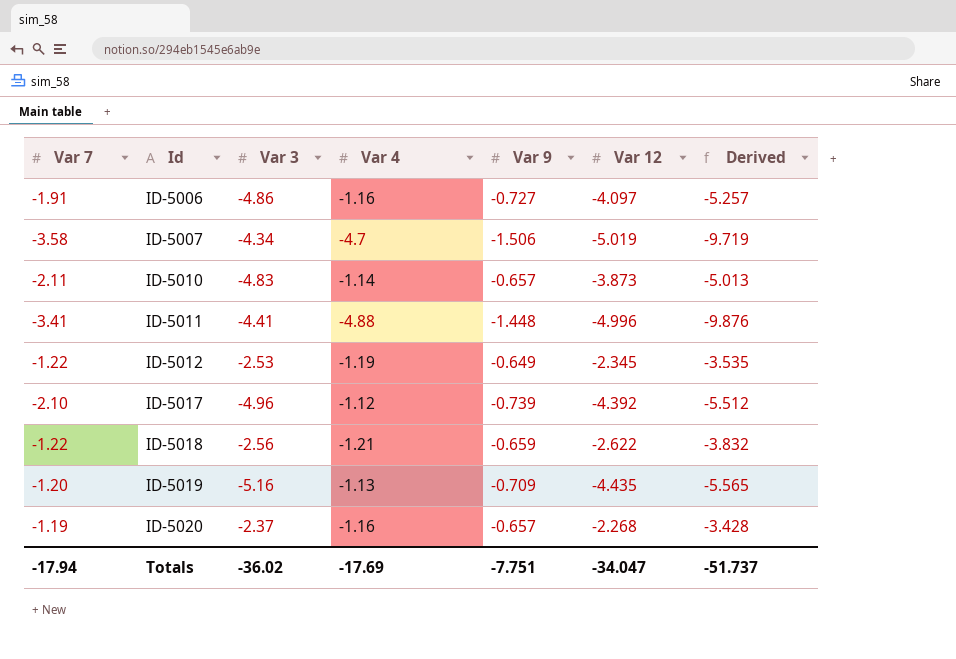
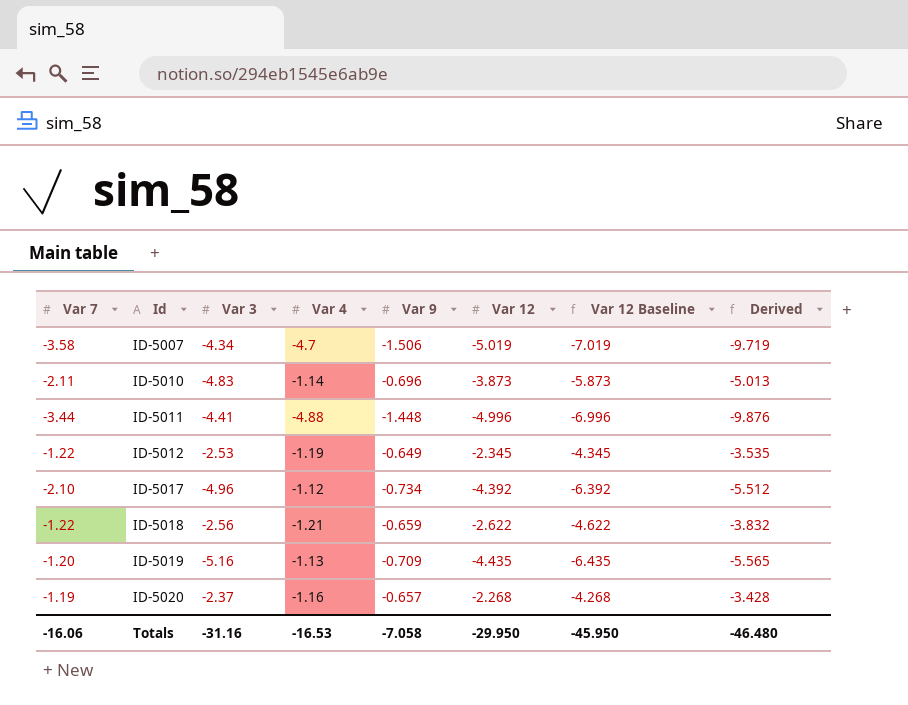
column Var 12 Baseline | formula: none -> [Var 12] - 2
row ID-5006: -1.91 | -4.86 | -1.16 | -0.727 | -4.097 | -5.257 -> none
ID-5010 | Var 9: -0.657 -> -0.696
ID-5011 | Var 7: -3.41 -> -3.44
ID-5017 | Var 9: -0.739 -> -0.734
Totals | Var 7: -17.94 -> -16.06
Totals | Var 3: -36.02 -> -31.16
Totals | Var 4: -17.69 -> -16.53
Totals | Var 9: -7.751 -> -7.058
Totals | Var 12: -34.047 -> -29.950
Totals | Derived: -51.737 -> -46.480

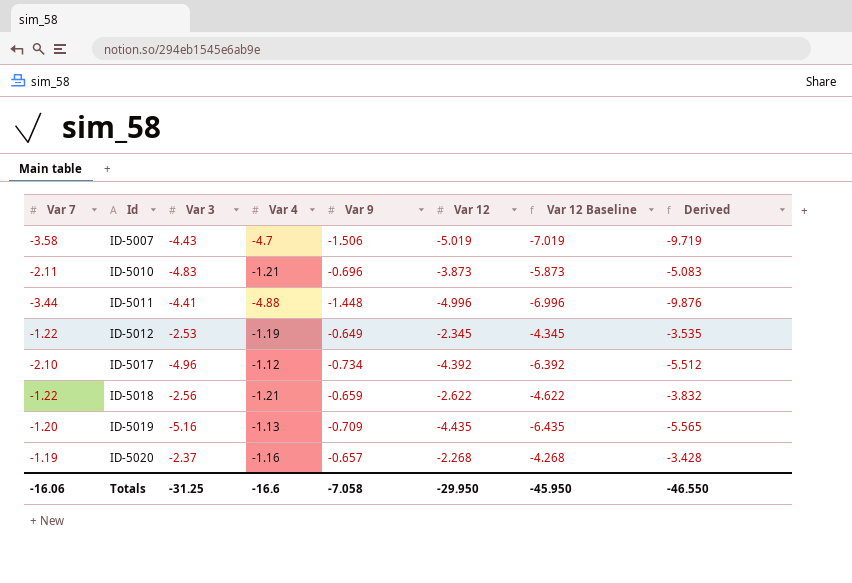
ID-5007 | Var 3: -4.34 -> -4.43
ID-5010 | Var 4: -1.14 -> -1.21
ID-5010 | Derived: -5.013 -> -5.083
Totals | Var 3: -31.16 -> -31.25
Totals | Var 4: -16.53 -> -16.6
Totals | Derived: -46.480 -> -46.550

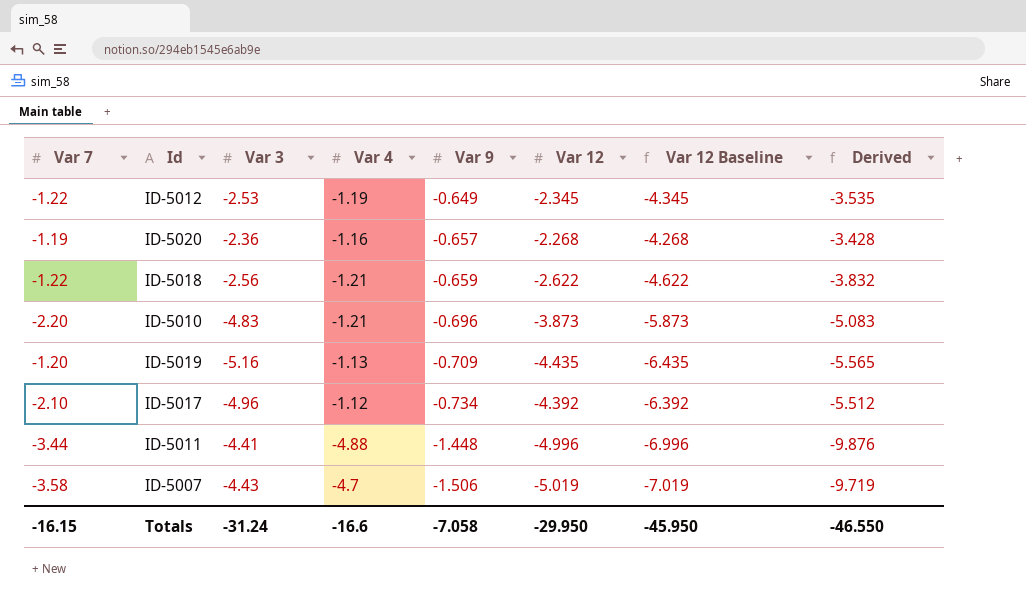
row order: Id ascending -> Var 9 descending
ID-5020 | Var 3: -2.37 -> -2.36
ID-5010 | Var 7: -2.11 -> -2.20
Totals | Var 7: -16.06 -> -16.15
Totals | Var 3: -31.25 -> -31.24

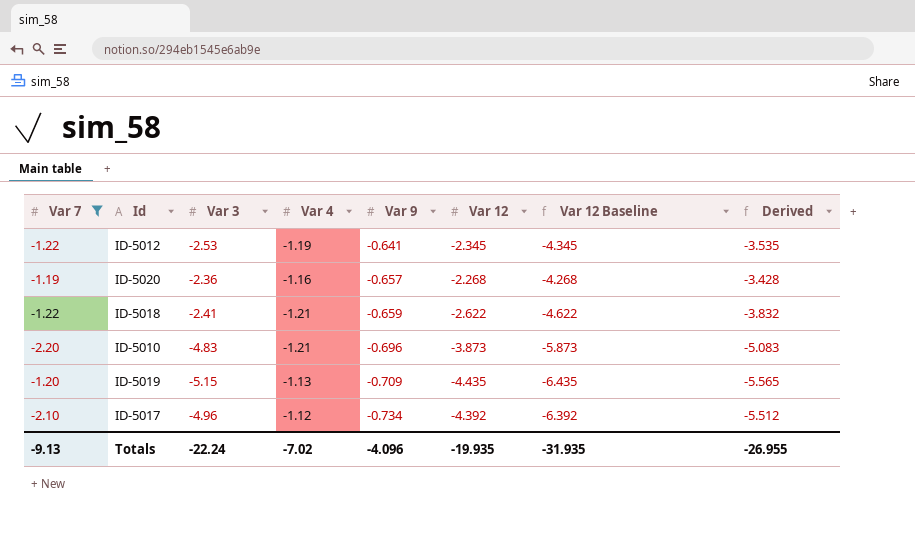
filter: none -> Var 7 >= -2.20
ID-5012 | Var 9: -0.649 -> -0.641
ID-5018 | Var 3: -2.56 -> -2.41
ID-5019 | Var 3: -5.16 -> -5.15
Totals | Var 7: -16.15 -> -9.13
Totals | Var 3: -31.24 -> -22.24
Totals | Var 4: -16.6 -> -7.02
Totals | Var 9: -7.058 -> -4.096
Totals | Var 12: -29.950 -> -19.935
Totals | Var 12 Baseline: -45.950 -> -31.935
Totals | Derived: -46.550 -> -26.955

